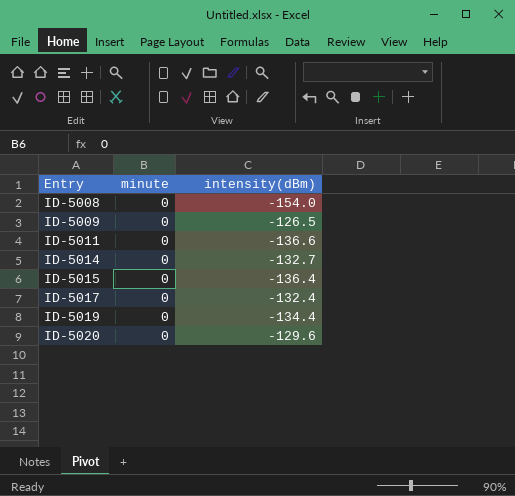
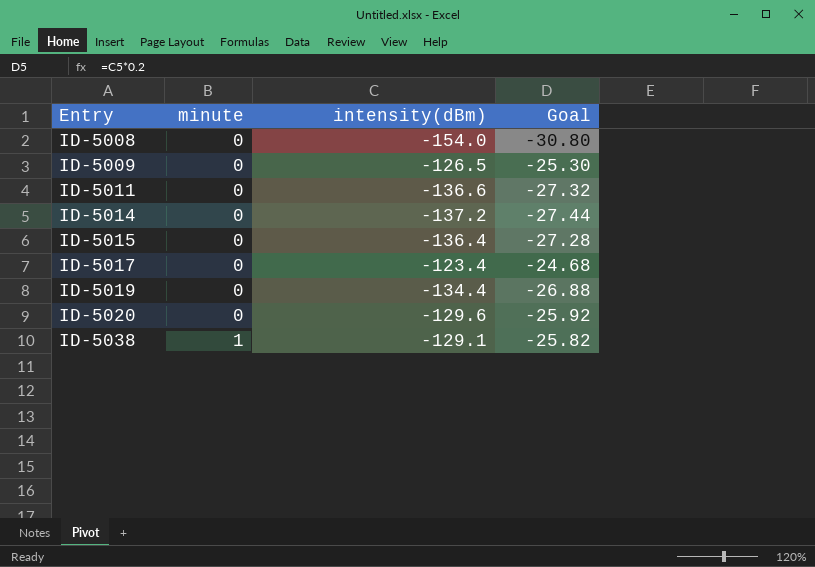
column Goal | formula: none -> [intensity(dBm)] * 0.2
ID-5014 | intensity(dBm): -132.7 -> -137.2
ID-5017 | intensity(dBm): -132.4 -> -123.4
row ID-5038: none -> 1 | -129.1 | -25.82

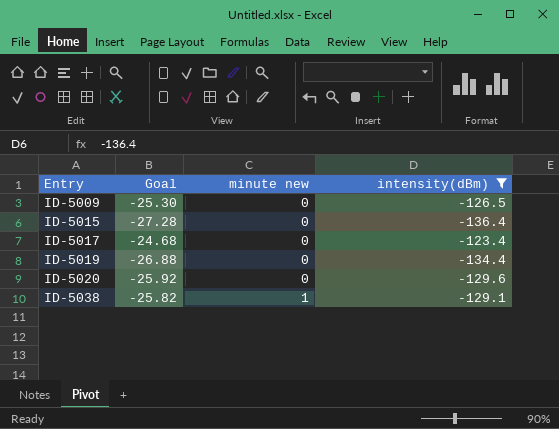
filter: none -> intensity(dBm) >= -136.4
column Goal | position: 4 -> 2
column name: minute -> minute new

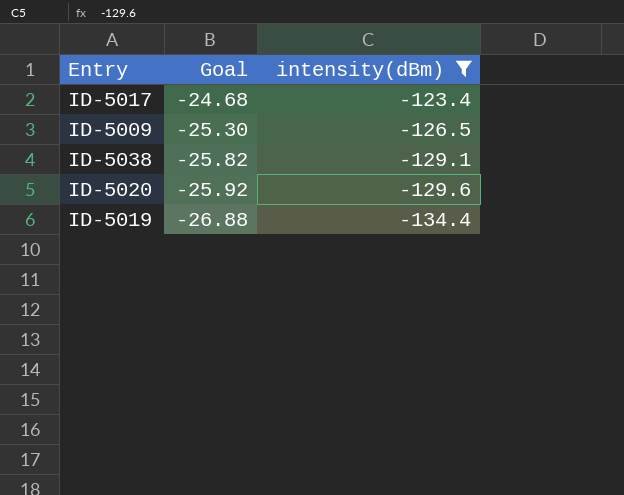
row order: Entry ascending -> Goal descending
column minute new | position: 3 -> none
row ID-5015: -27.28 | 0 | -136.4 -> none

